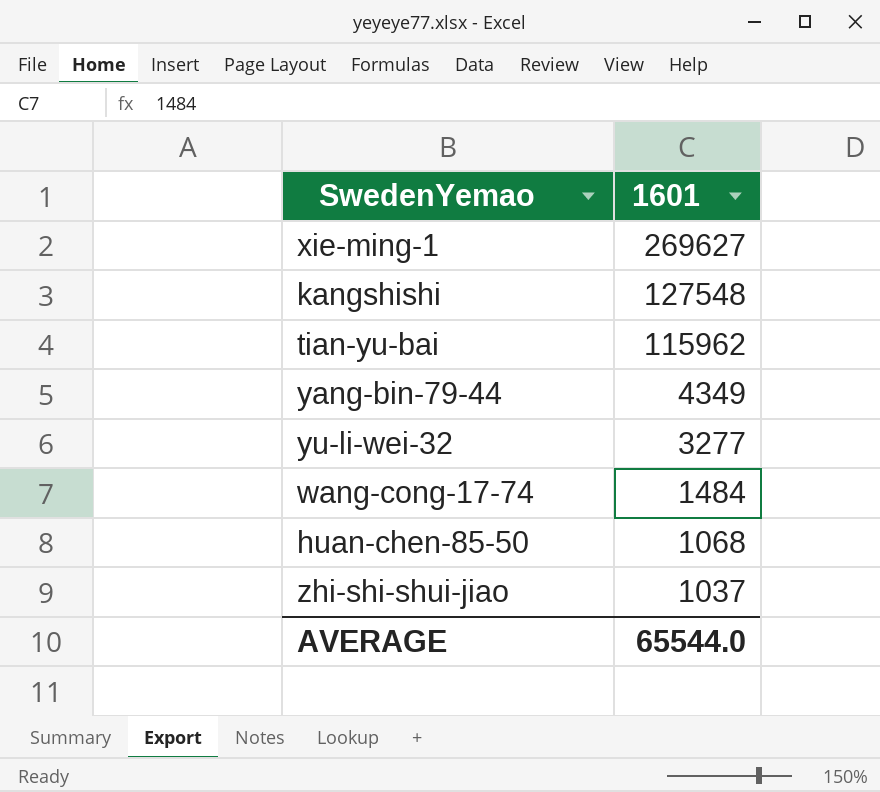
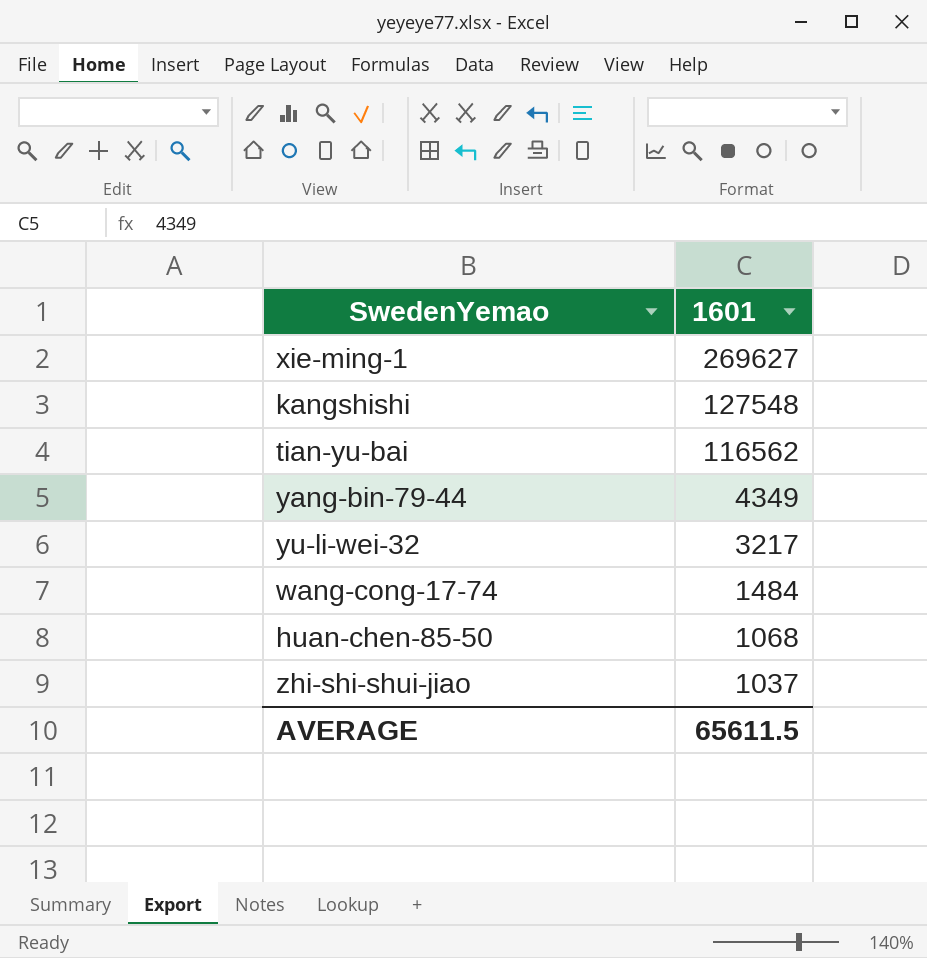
tian-yu-bai | 1601: 115962 -> 116562
yu-li-wei-32 | 1601: 3277 -> 3217
AVERAGE | 1601: 65544.0 -> 65611.5

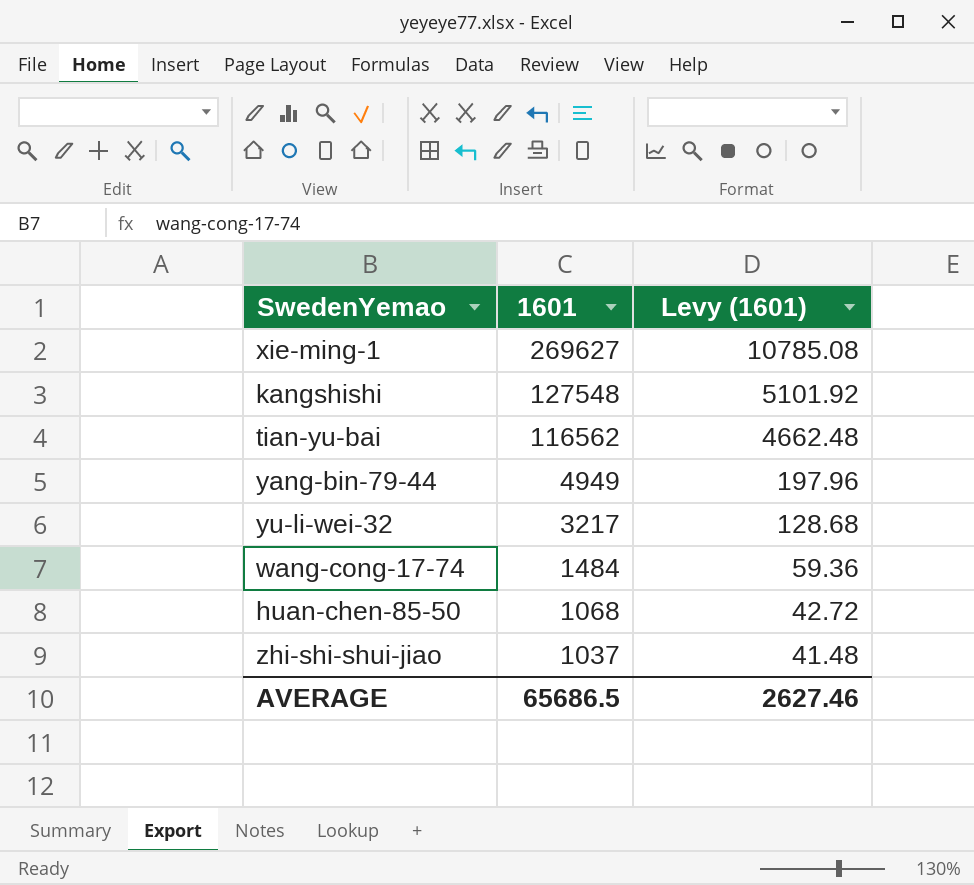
column Levy (1601) | formula: none -> [1601] * 0.04
yang-bin-79-44 | 1601: 4349 -> 4949
AVERAGE | 1601: 65611.5 -> 65686.5

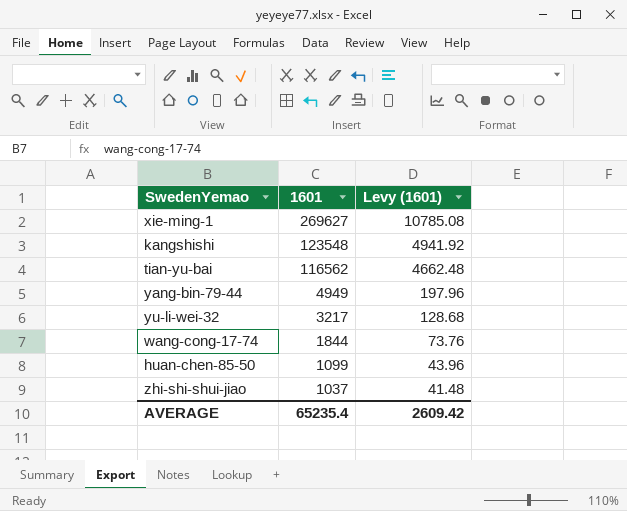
kangshishi | 1601: 127548 -> 123548
kangshishi | Levy (1601): 5101.92 -> 4941.92
wang-cong-17-74 | 1601: 1484 -> 1844
wang-cong-17-74 | Levy (1601): 59.36 -> 73.76
huan-chen-85-50 | 1601: 1068 -> 1099
huan-chen-85-50 | Levy (1601): 42.72 -> 43.96
AVERAGE | 1601: 65686.5 -> 65235.4
AVERAGE | Levy (1601): 2627.46 -> 2609.42

